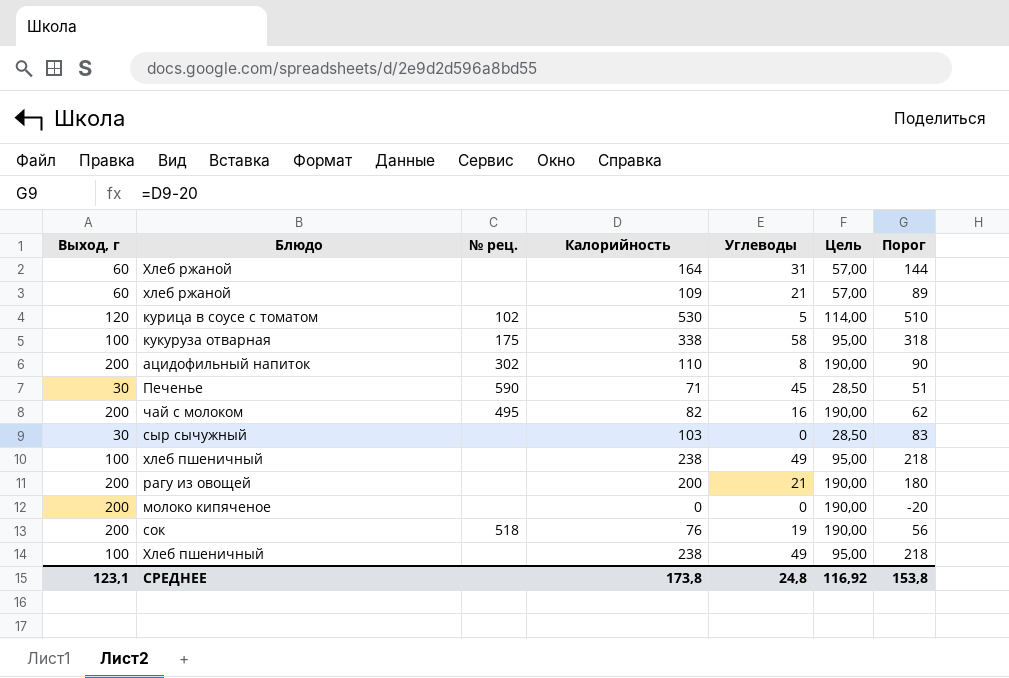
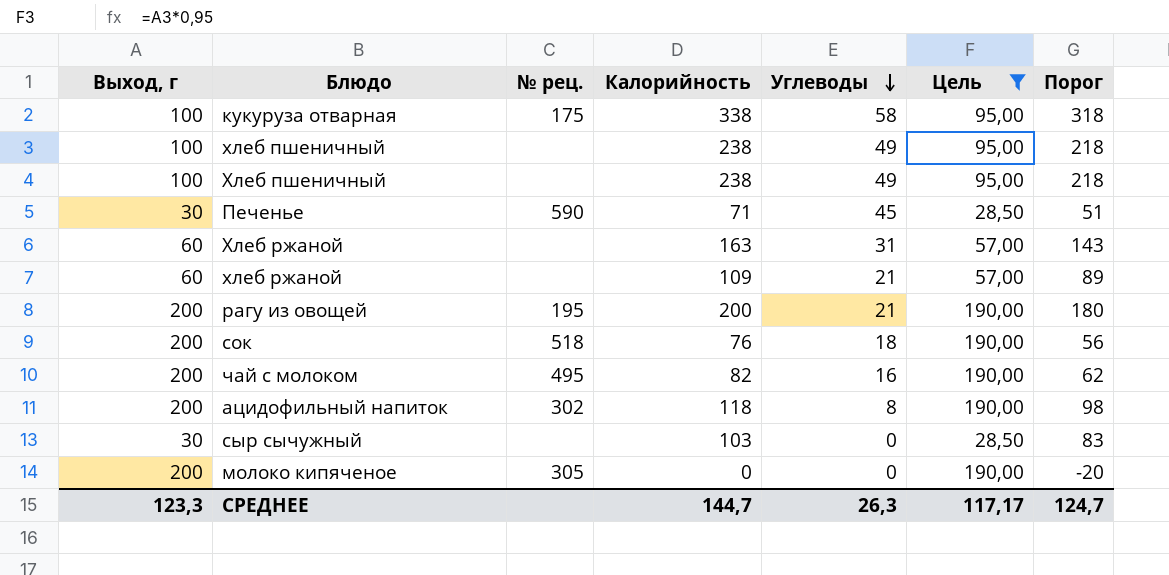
filter: none -> Цель != 114,00
row order: none -> Углеводы descending
Хлеб ржаной | Калорийность: 164 -> 163
Хлеб ржаной | Порог: 144 -> 143
рагу из овощей | № рец.: none -> 195
сок | Углеводы: 19 -> 18
ацидофильный напиток | Калорийность: 110 -> 118
ацидофильный напиток | Порог: 90 -> 98
молоко кипяченое | № рец.: none -> 305
СРЕДНЕЕ | Выход, г: 123,1 -> 123,3
СРЕДНЕЕ | Калорийность: 173,8 -> 144,7
СРЕДНЕЕ | Углеводы: 24,8 -> 26,3
СРЕДНЕЕ | Цель: 116,92 -> 117,17
СРЕДНЕЕ | Порог: 153,8 -> 124,7

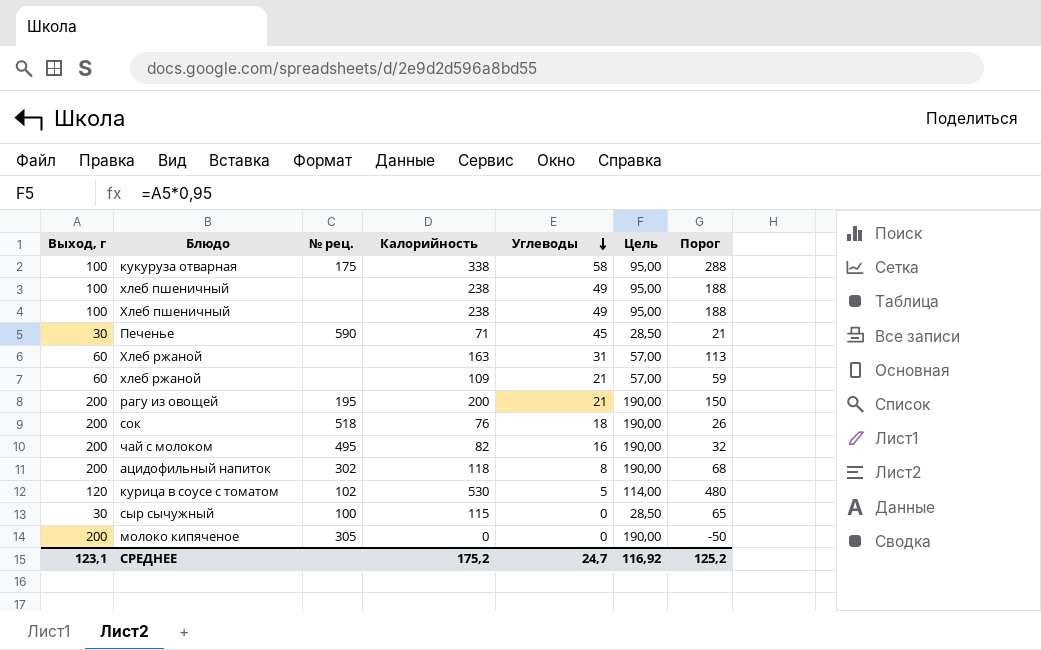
filter: Цель != 114,00 -> none
column Порог | formula: [Калорийность] - 20 -> [Калорийность] - 50
сыр сычужный | № рец.: none -> 100
сыр сычужный | Калорийность: 103 -> 115
СРЕДНЕЕ | Выход, г: 123,3 -> 123,1
СРЕДНЕЕ | Калорийность: 144,7 -> 175,2
СРЕДНЕЕ | Углеводы: 26,3 -> 24,7
СРЕДНЕЕ | Цель: 117,17 -> 116,92
СРЕДНЕЕ | Порог: 124,7 -> 125,2

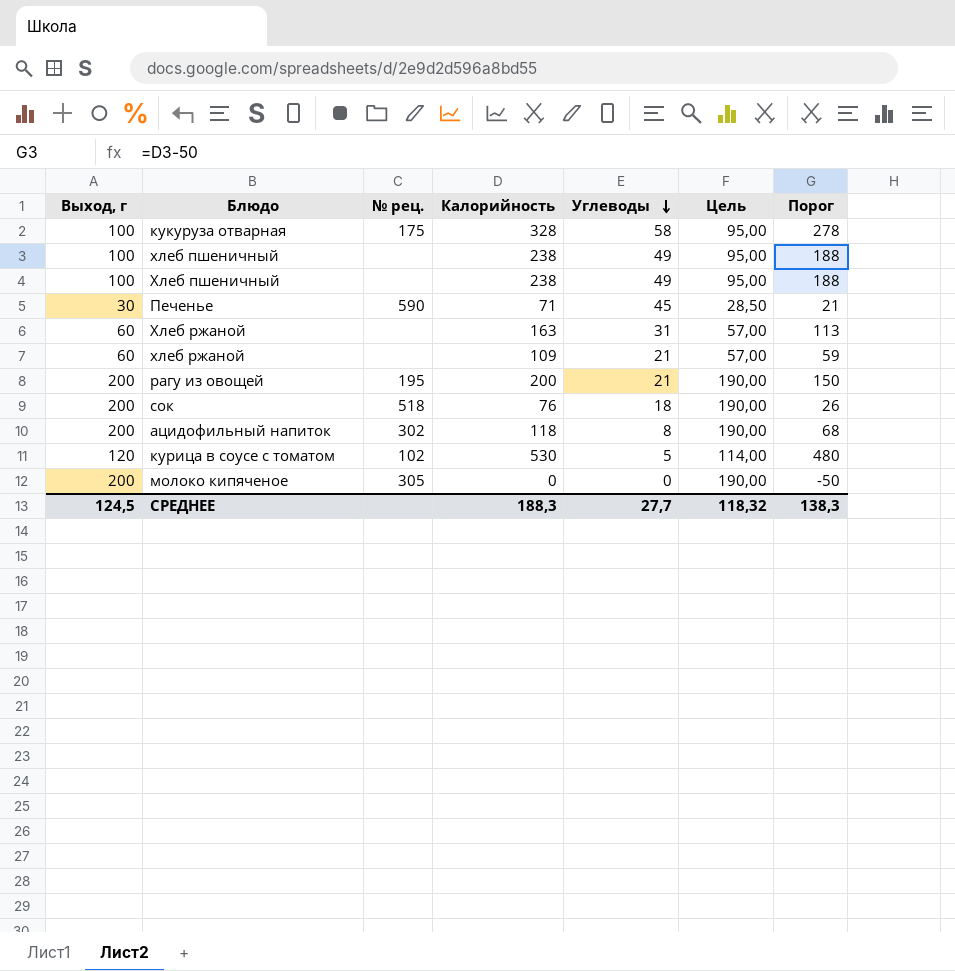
row чай с молоком: 200 | 495 | 82 | 16 | 190,00 | 32 -> none
row сыр сычужный: 30 | 100 | 115 | 0 | 28,50 | 65 -> none
кукуруза отварная | Калорийность: 338 -> 328
кукуруза отварная | Порог: 288 -> 278
СРЕДНЕЕ | Выход, г: 123,1 -> 124,5
СРЕДНЕЕ | Калорийность: 175,2 -> 188,3
СРЕДНЕЕ | Углеводы: 24,7 -> 27,7
СРЕДНЕЕ | Цель: 116,92 -> 118,32
СРЕДНЕЕ | Порог: 125,2 -> 138,3

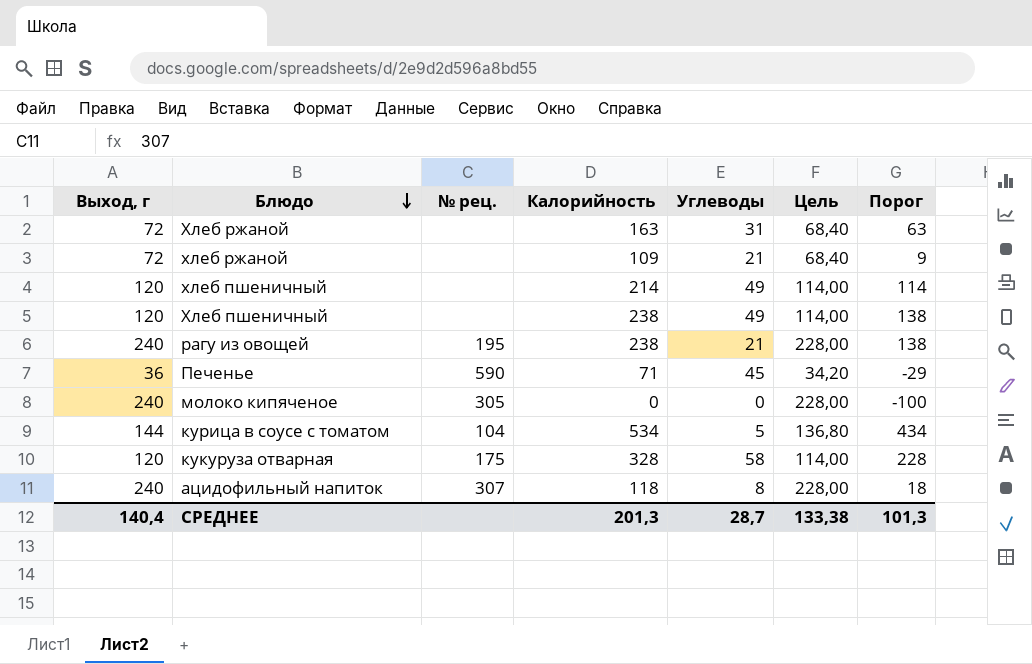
row order: Углеводы descending -> Блюдо descending
column Порог | formula: [Калорийность] - 50 -> [Калорийность] - 100
row сок: 200 | 518 | 76 | 18 | 190,00 | 26 -> none
Хлеб ржаной | Выход, г: 60 -> 72
Хлеб ржаной | Цель: 57,00 -> 68,40
хлеб ржаной | Выход, г: 60 -> 72
хлеб ржаной | Цель: 57,00 -> 68,40
хлеб пшеничный | Выход, г: 100 -> 120
хлеб пшеничный | Калорийность: 238 -> 214
хлеб пшеничный | Цель: 95,00 -> 114,00
Хлеб пшеничный | Выход, г: 100 -> 120
Хлеб пшеничный | Цель: 95,00 -> 114,00
рагу из овощей | Выход, г: 200 -> 240
рагу из овощей | Калорийность: 200 -> 238
рагу из овощей | Цель: 190,00 -> 228,00
Печенье | Выход, г: 30 -> 36
Печенье | Цель: 28,50 -> 34,20
молоко кипяченое | Выход, г: 200 -> 240
молоко кипяченое | Цель: 190,00 -> 228,00
курица в соусе с томатом | Выход, г: 120 -> 144
курица в соусе с томатом | № рец.: 102 -> 104
курица в соусе с томатом | Калорийность: 530 -> 534
курица в соусе с томатом | Цель: 114,00 -> 136,80
кукуруза отварная | Выход, г: 100 -> 120
кукуруза отварная | Цель: 95,00 -> 114,00
ацидофильный напиток | Выход, г: 200 -> 240
ацидофильный напиток | № рец.: 302 -> 307
ацидофильный напиток | Цель: 190,00 -> 228,00
СРЕДНЕЕ | Выход, г: 124,5 -> 140,4
СРЕДНЕЕ | Калорийность: 188,3 -> 201,3
СРЕДНЕЕ | Углеводы: 27,7 -> 28,7
СРЕДНЕЕ | Цель: 118,32 -> 133,38
СРЕДНЕЕ | Порог: 138,3 -> 101,3

